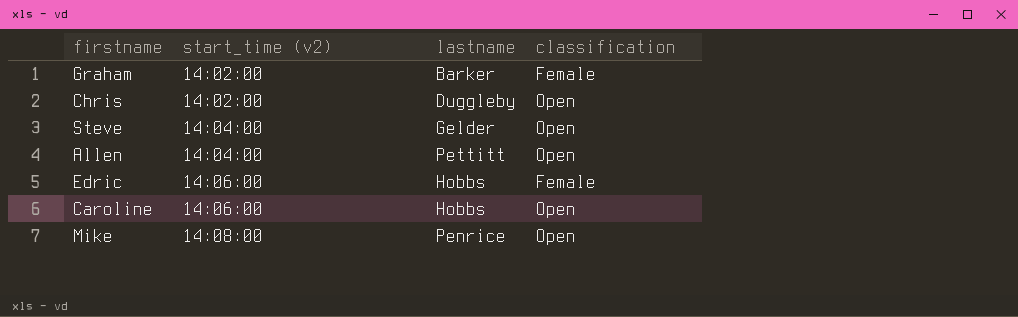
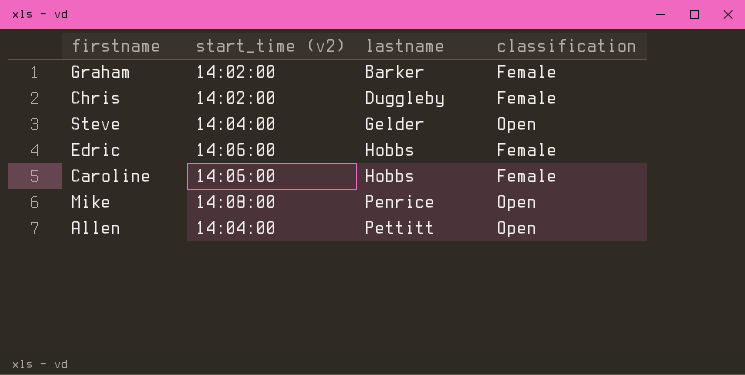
row order: start_time (v2) ascending -> lastname ascending
Chris | classification: Open -> Female
Caroline | classification: Open -> Female

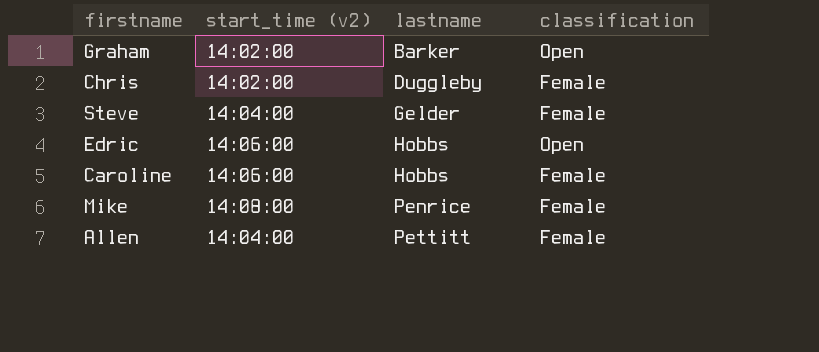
Graham | classification: Female -> Open
Steve | classification: Open -> Female
Edric | classification: Female -> Open
Mike | classification: Open -> Female
Allen | classification: Open -> Female

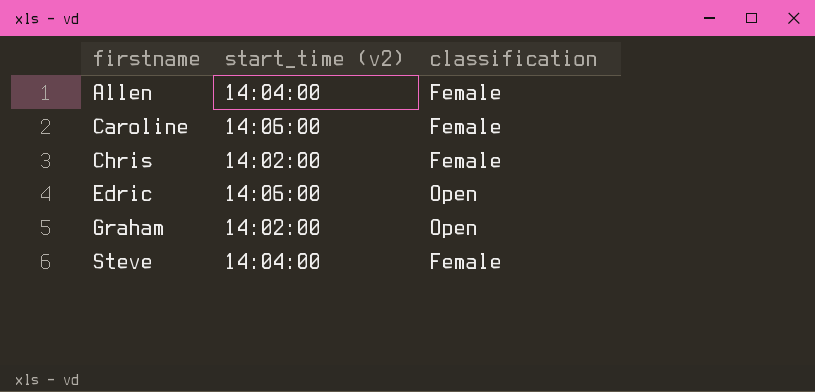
row order: lastname ascending -> firstname ascending
column lastname | position: 3 -> none
row Mike: 14:08:00 | Penrice | Female -> none

